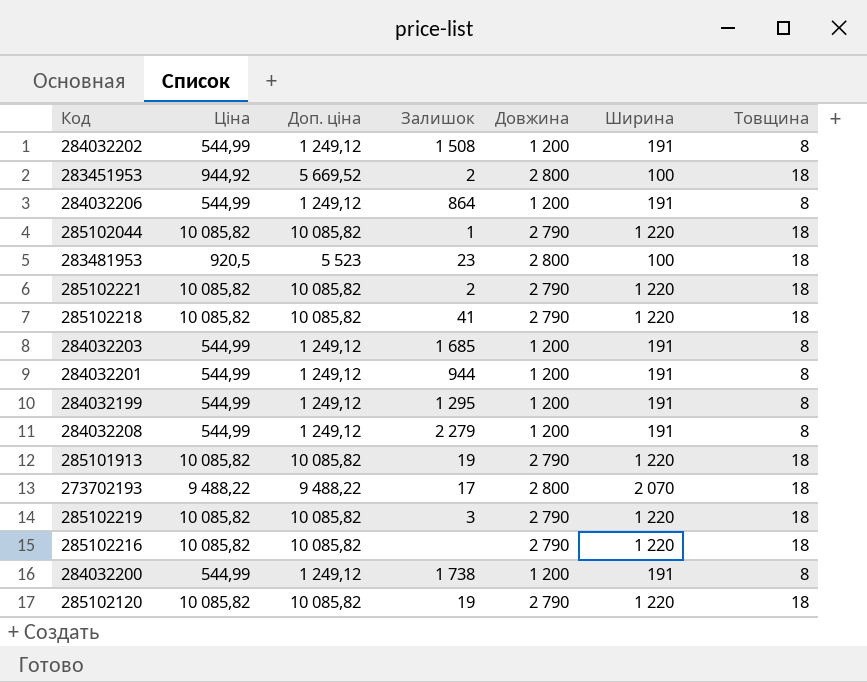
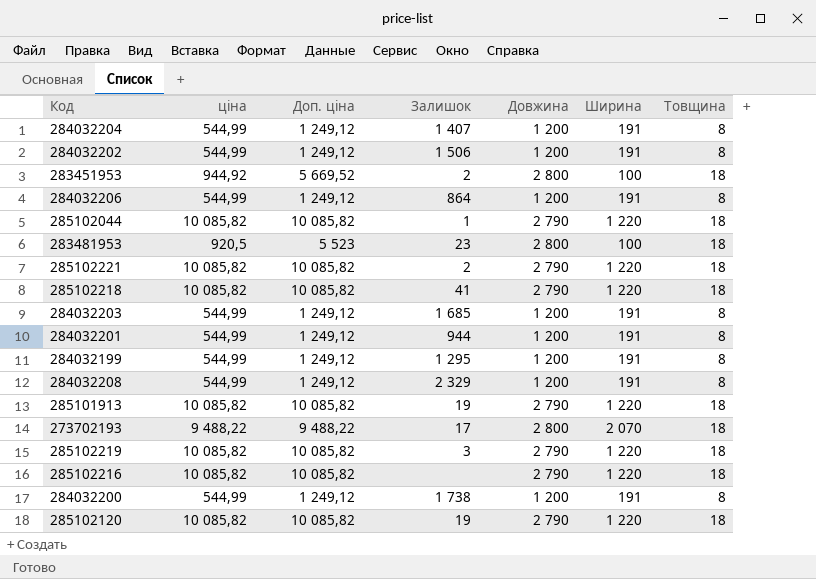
column name: Ціна -> ціна
row 284032204: none -> 544,99 | 1 249,12 | 1 407 | 1 200 | 191 | 8
284032202 | Залишок: 1 508 -> 1 506
284032208 | Залишок: 2 279 -> 2 329

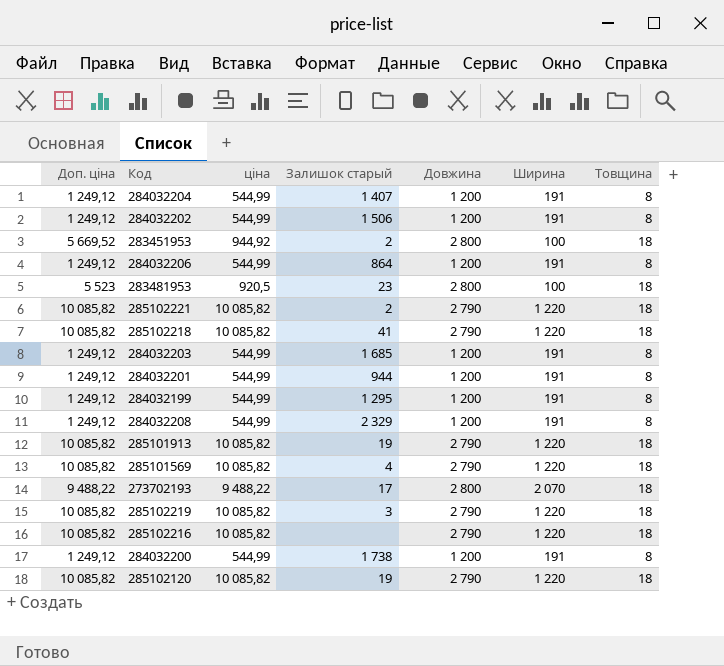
column Доп. ціна | position: 3 -> 1
column name: Залишок -> Залишок старый
row 285102044: 10 085,82 | 10 085,82 | 1 | 2 790 | 1 220 | 18 -> none
row 285101569: none -> 10 085,82 | 10 085,82 | 4 | 2 790 | 1 220 | 18

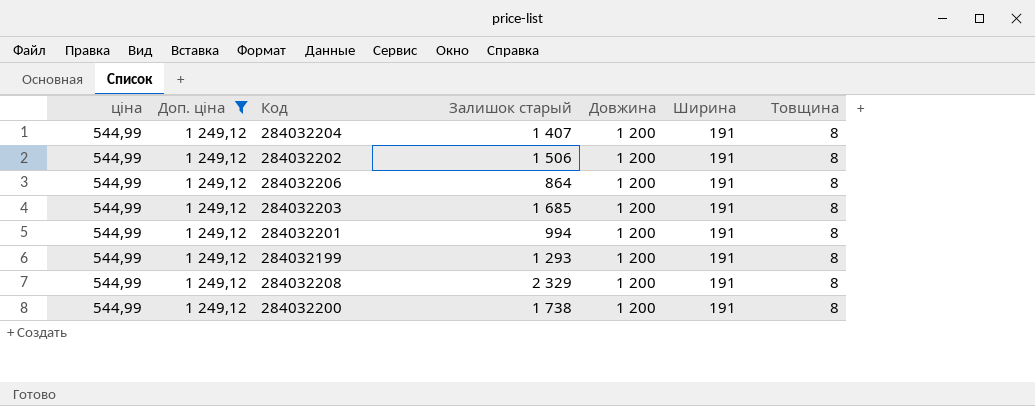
filter: none -> Доп. ціна = 1 249,12
column ціна | position: 3 -> 1
284032201 | Залишок старый: 944 -> 994
284032199 | Залишок старый: 1 295 -> 1 293

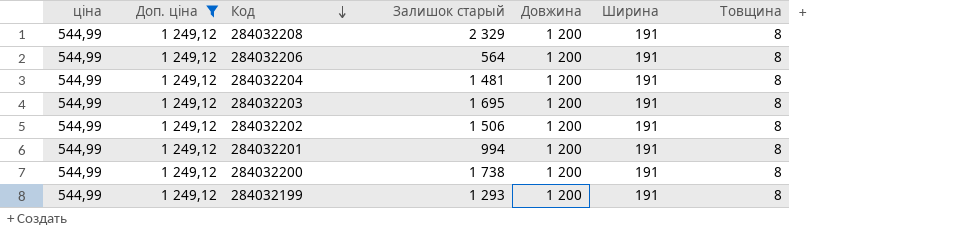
row order: none -> Код descending
284032206 | Залишок старый: 864 -> 564
284032204 | Залишок старый: 1 407 -> 1 481
284032203 | Залишок старый: 1 685 -> 1 695

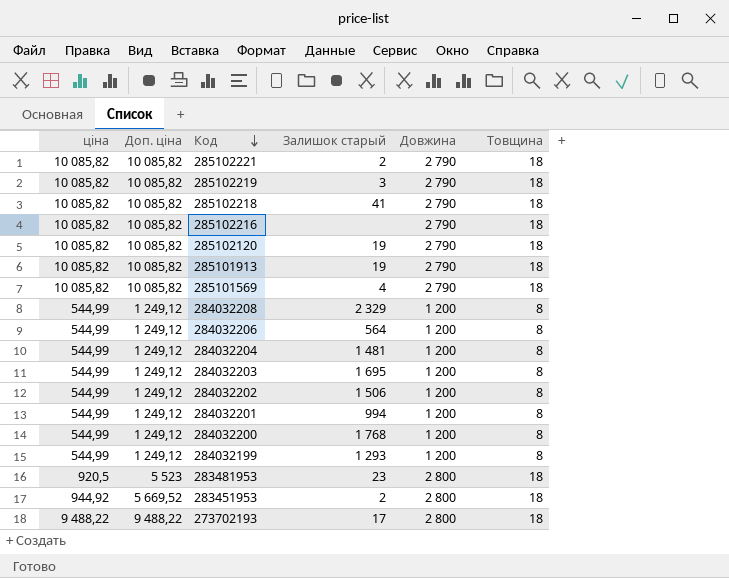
filter: Доп. ціна = 1 249,12 -> none
column Ширина | position: 6 -> none
284032200 | Залишок старый: 1 738 -> 1 768

